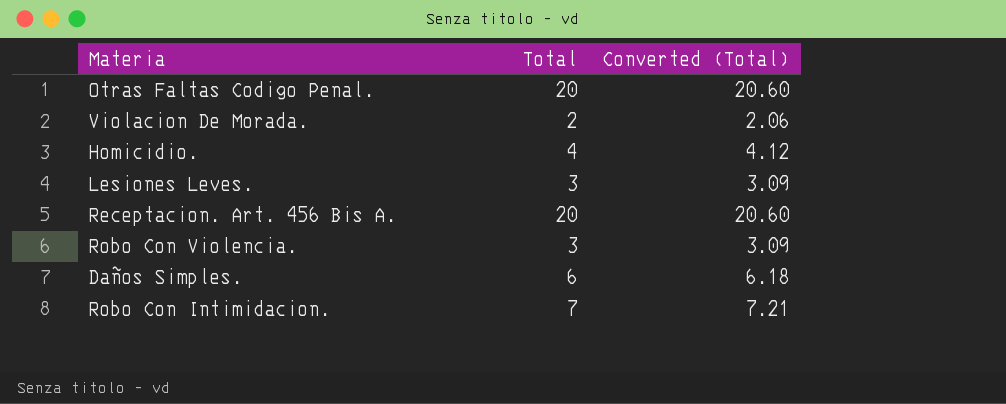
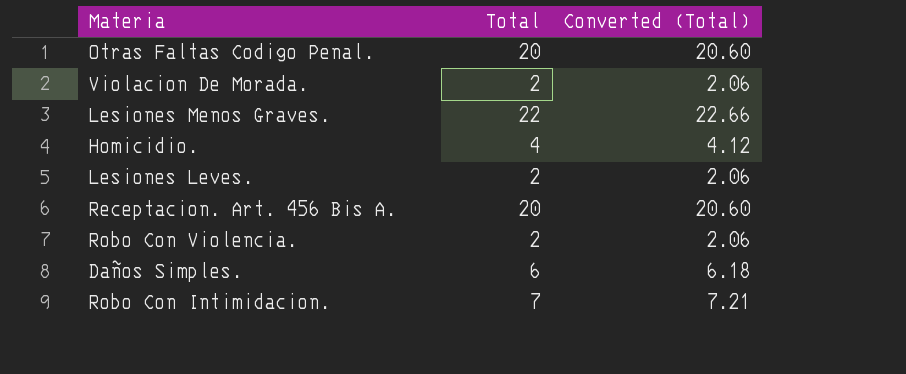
row Lesiones Menos Graves.: none -> 22 | 22.66
Lesiones Leves. | Total: 3 -> 2
Lesiones Leves. | Converted (Total): 3.09 -> 2.06
Robo Con Violencia. | Total: 3 -> 2
Robo Con Violencia. | Converted (Total): 3.09 -> 2.06

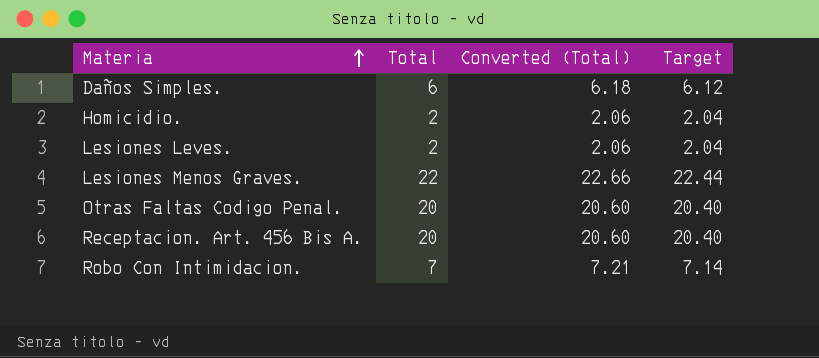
row order: none -> Materia ascending
column Target | formula: none -> [Total] * 1.02
row Violacion De Morada.: 2 | 2.06 -> none
row Robo Con Violencia.: 2 | 2.06 -> none
Homicidio. | Total: 4 -> 2
Homicidio. | Converted (Total): 4.12 -> 2.06

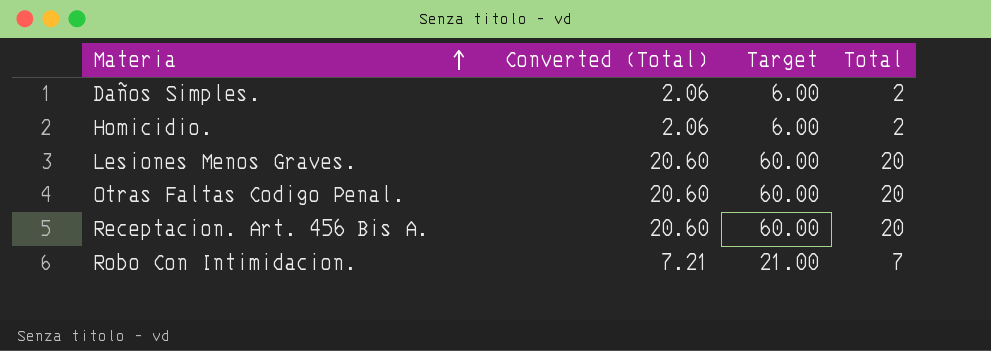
column Target | formula: [Total] * 1.02 -> [Total] * 3
column Total | position: 2 -> 4
row Lesiones Leves.: 2 | 2.06 | 2.04 -> none
Daños Simples. | Converted (Total): 6.18 -> 2.06
Daños Simples. | Total: 6 -> 2
Lesiones Menos Graves. | Converted (Total): 22.66 -> 20.60
Lesiones Menos Graves. | Total: 22 -> 20

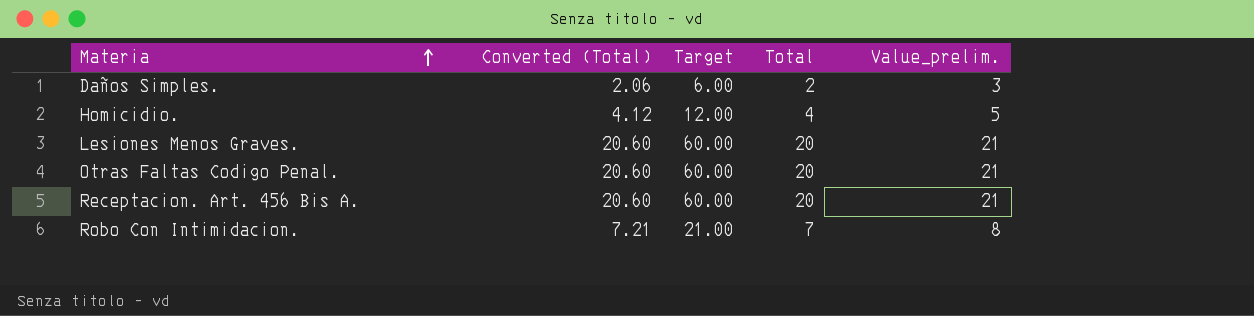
column Value_prelim. | formula: none -> [Total] + 1
Homicidio. | Converted (Total): 2.06 -> 4.12
Homicidio. | Target: 6.00 -> 12.00
Homicidio. | Total: 2 -> 4

